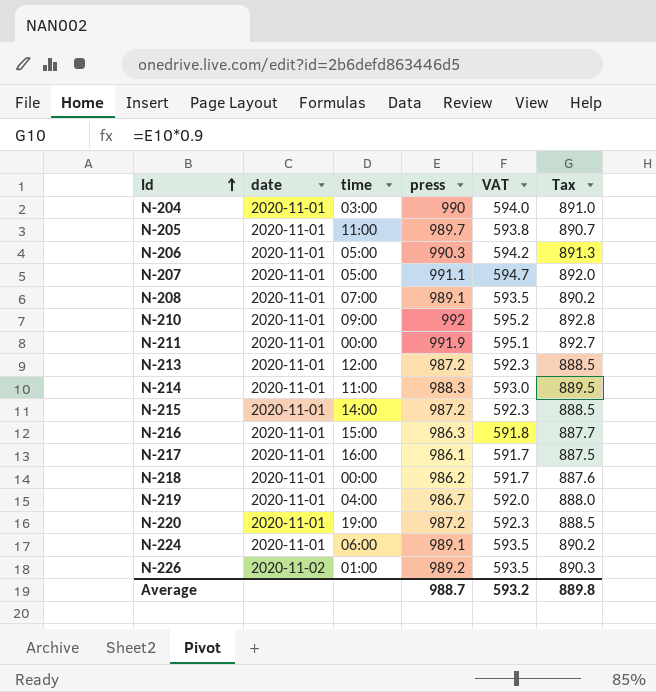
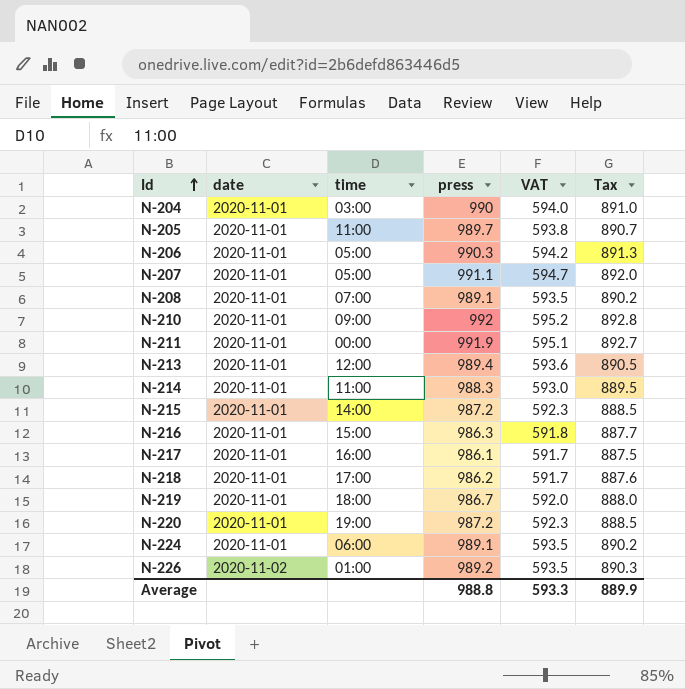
N-213 | press: 987.2 -> 989.4
N-213 | VAT: 592.3 -> 593.6
N-213 | Tax: 888.5 -> 890.5
N-218 | time: 00:00 -> 17:00
N-219 | time: 04:00 -> 18:00
Average | press: 988.7 -> 988.8
Average | VAT: 593.2 -> 593.3
Average | Tax: 889.8 -> 889.9

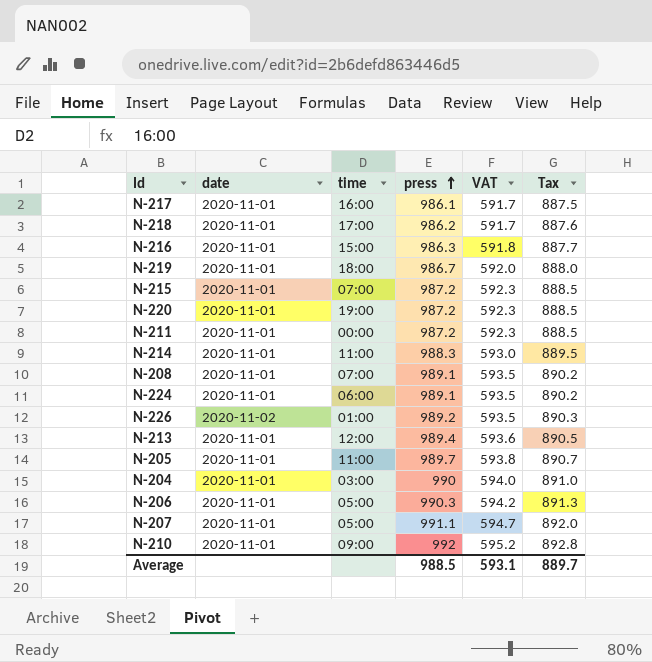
row order: Id ascending -> press ascending
N-215 | time: 14:00 -> 07:00
N-211 | press: 991.9 -> 987.2
N-211 | VAT: 595.1 -> 592.3
N-211 | Tax: 892.7 -> 888.5
Average | press: 988.8 -> 988.5
Average | VAT: 593.3 -> 593.1
Average | Tax: 889.9 -> 889.7

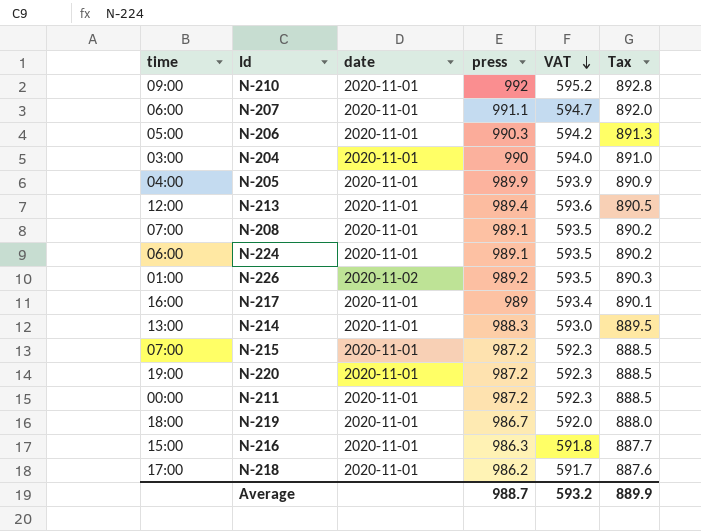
row order: press ascending -> VAT descending
column time | position: 3 -> 1
N-207 | time: 05:00 -> 06:00
N-205 | time: 11:00 -> 04:00
N-205 | press: 989.7 -> 989.9
N-205 | VAT: 593.8 -> 593.9
N-205 | Tax: 890.7 -> 890.9
N-217 | press: 986.1 -> 989
N-217 | VAT: 591.7 -> 593.4
N-217 | Tax: 887.5 -> 890.1
N-214 | time: 11:00 -> 13:00
Average | press: 988.5 -> 988.7
Average | VAT: 593.1 -> 593.2
Average | Tax: 889.7 -> 889.9

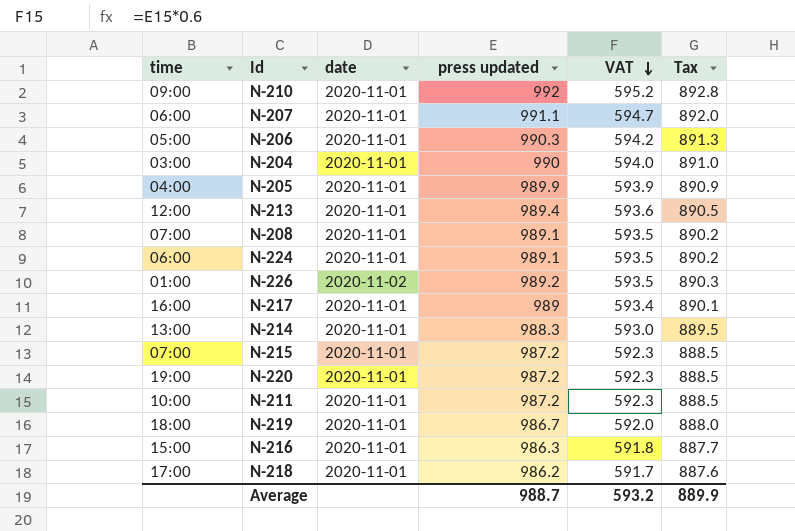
column name: press -> press updated
N-211 | time: 00:00 -> 10:00

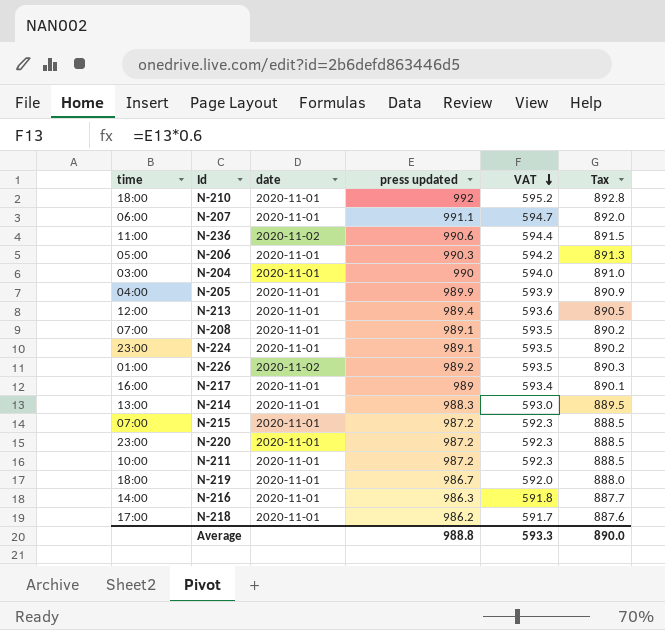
N-210 | time: 09:00 -> 18:00
row N-236: none -> 11:00 | 2020-11-02 | 990.6 | 594.4 | 891.5
N-224 | time: 06:00 -> 23:00
N-220 | time: 19:00 -> 23:00
N-216 | time: 15:00 -> 14:00
Average | press updated: 988.7 -> 988.8
Average | VAT: 593.2 -> 593.3
Average | Tax: 889.9 -> 890.0

